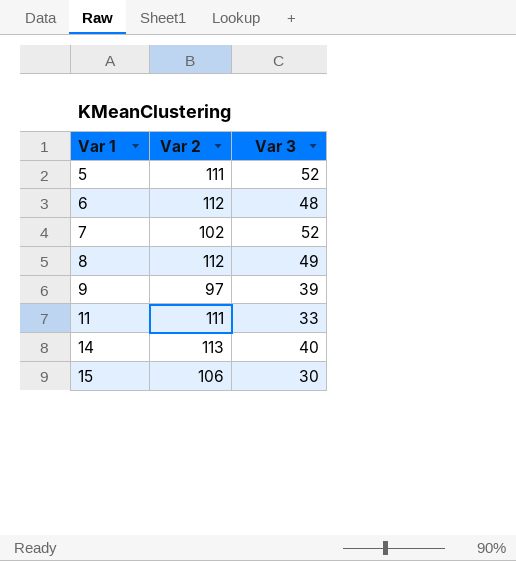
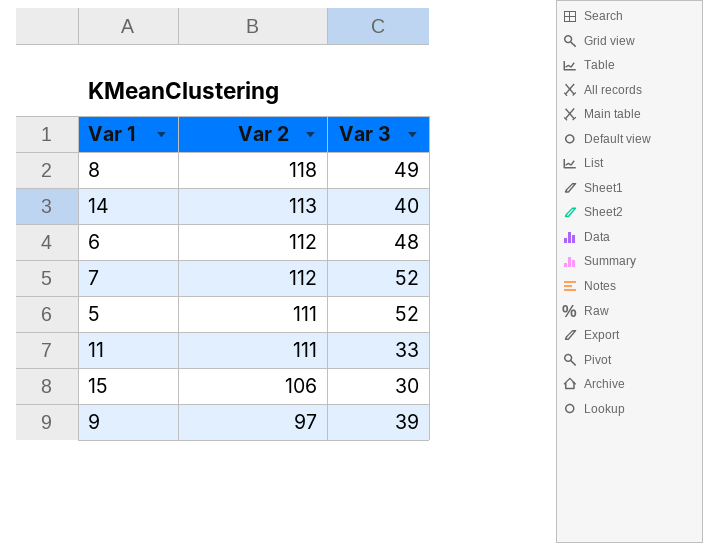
row order: Var 1 ascending -> Var 2 descending
8 | Var 2: 112 -> 118
7 | Var 2: 102 -> 112

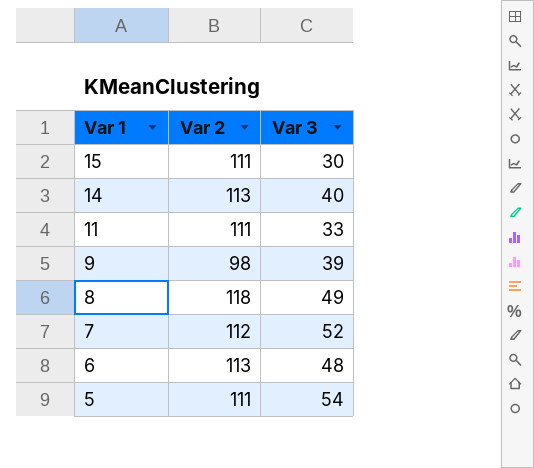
row order: Var 2 descending -> Var 1 descending
15 | Var 2: 106 -> 111
9 | Var 2: 97 -> 98
6 | Var 2: 112 -> 113
5 | Var 3: 52 -> 54

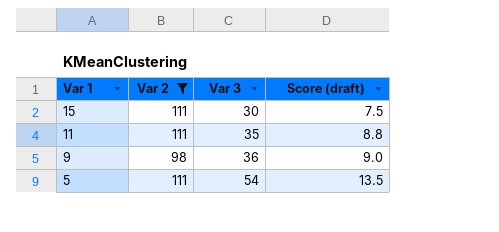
filter: none -> Var 2 <= 111
column Score (draft) | formula: none -> [Var 3] * 0.25
11 | Var 3: 33 -> 35
9 | Var 3: 39 -> 36

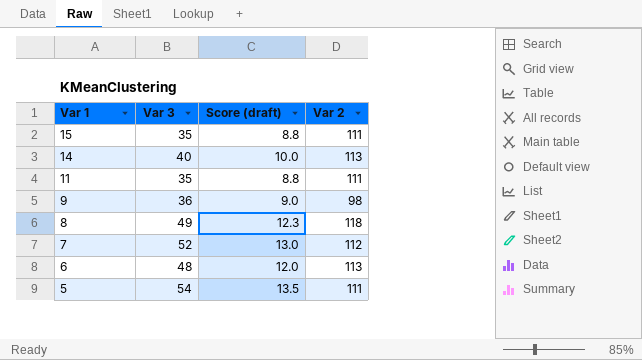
filter: Var 2 <= 111 -> none
column Var 2 | position: 2 -> 4
15 | Var 3: 30 -> 35
15 | Score (draft): 7.5 -> 8.8

